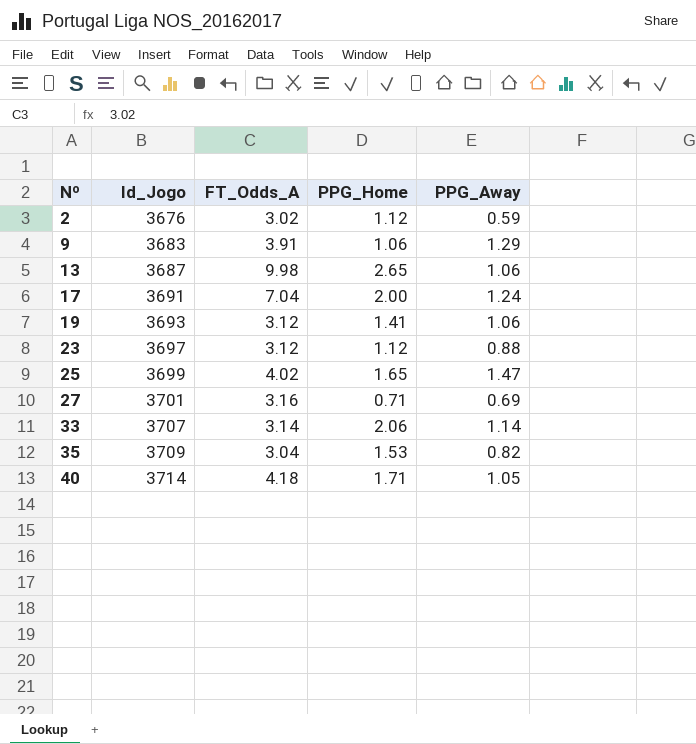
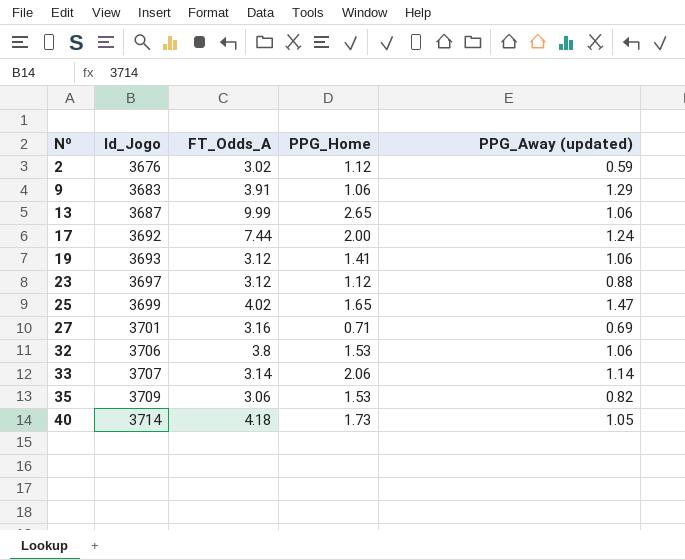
column name: PPG_Away -> PPG_Away (updated)
13 | FT_Odds_A: 9.98 -> 9.99
17 | Id_Jogo: 3691 -> 3692
17 | FT_Odds_A: 7.04 -> 7.44
row 32: none -> 3706 | 3.8 | 1.53 | 1.06
35 | FT_Odds_A: 3.04 -> 3.06
40 | PPG_Home: 1.71 -> 1.73

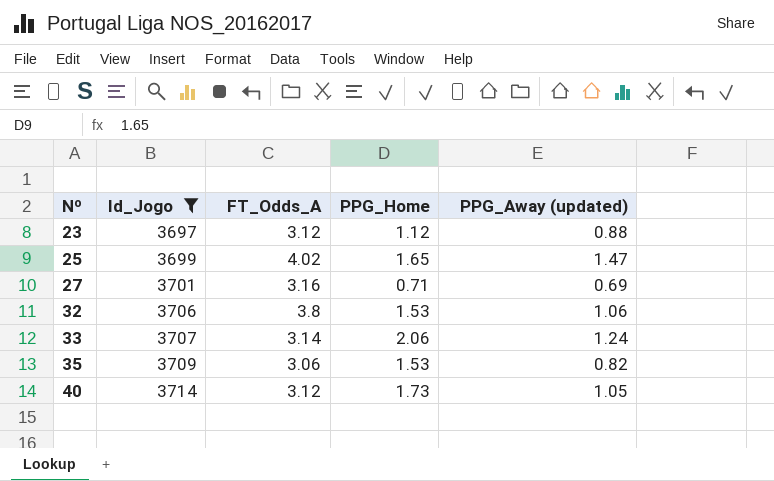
filter: none -> Id_Jogo >= 3697
33 | PPG_Away (updated): 1.14 -> 1.24
40 | FT_Odds_A: 4.18 -> 3.12

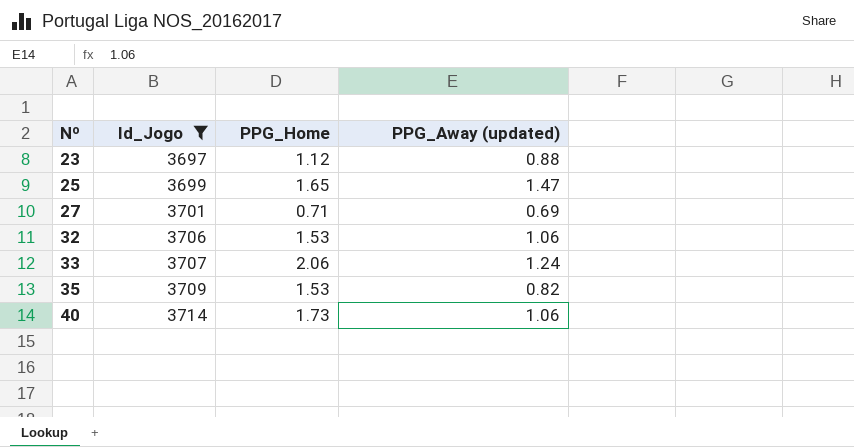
column FT_Odds_A | position: 3 -> none
40 | PPG_Away (updated): 1.05 -> 1.06

